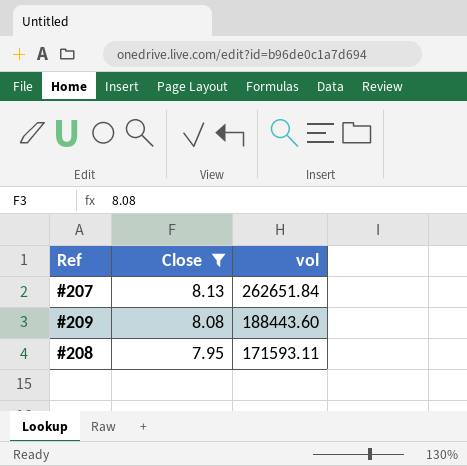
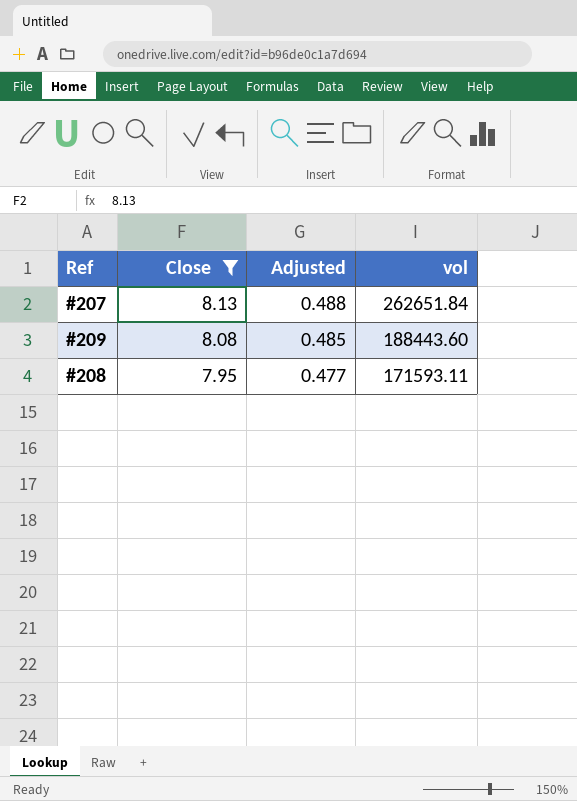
column Adjusted | formula: none -> [Close] * 0.06

